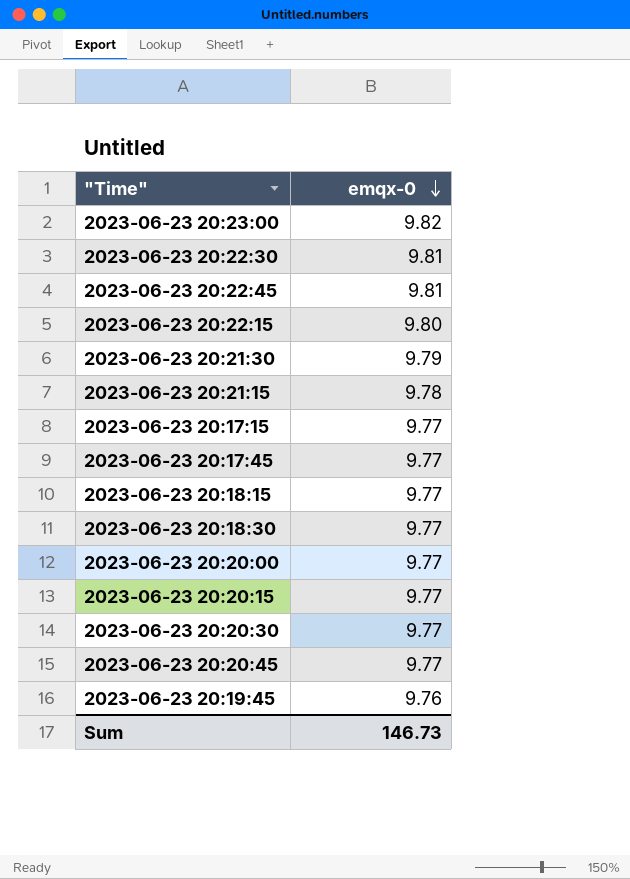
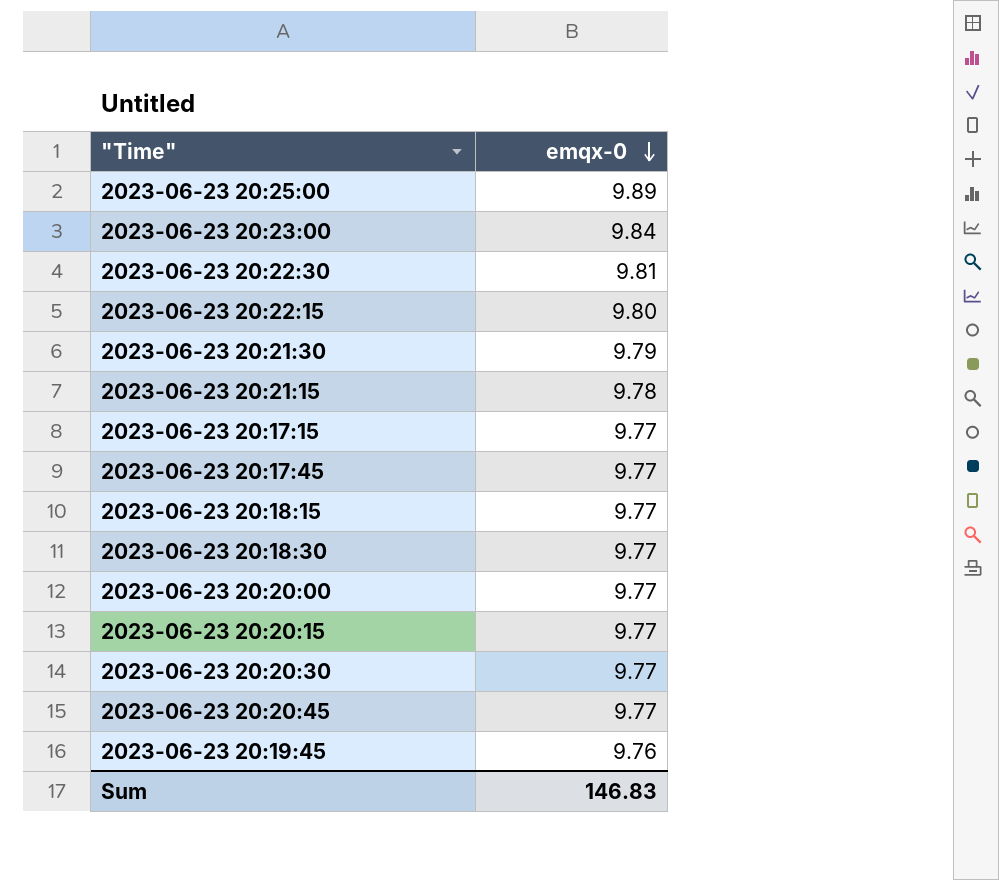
row 2023-06-23 20:22:45: 9.81 -> none
row 2023-06-23 20:25:00: none -> 9.89
2023-06-23 20:23:00 | emqx-0: 9.82 -> 9.84
Sum | emqx-0: 146.73 -> 146.83

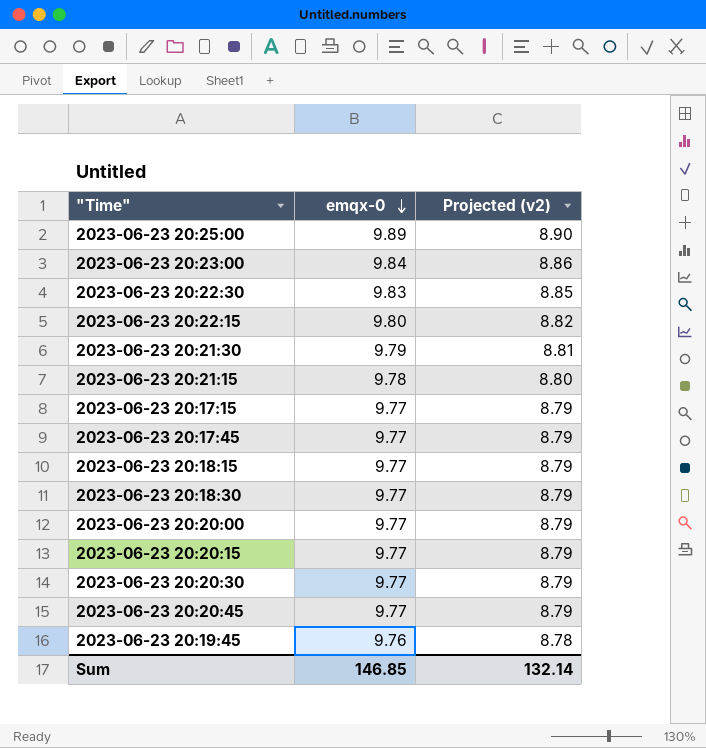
column Projected (v2) | formula: none -> [emqx-0] * 0.9
2023-06-23 20:22:30 | emqx-0: 9.81 -> 9.83
Sum | emqx-0: 146.83 -> 146.85

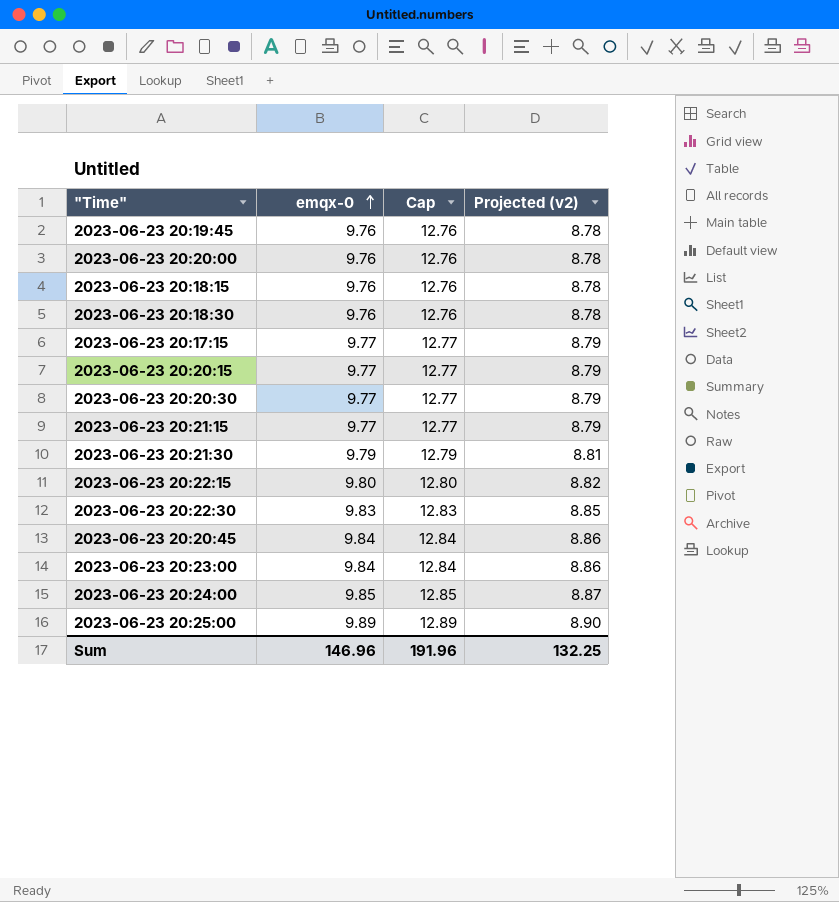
row order: emqx-0 descending -> emqx-0 ascending
column Cap | formula: none -> [emqx-0] + 3
row 2023-06-23 20:17:45: 9.77 | 8.79 -> none
2023-06-23 20:20:00 | emqx-0: 9.77 -> 9.76
2023-06-23 20:20:00 | Projected (v2): 8.79 -> 8.78
2023-06-23 20:18:15 | emqx-0: 9.77 -> 9.76
2023-06-23 20:18:15 | Projected (v2): 8.79 -> 8.78
2023-06-23 20:18:30 | emqx-0: 9.77 -> 9.76
2023-06-23 20:18:30 | Projected (v2): 8.79 -> 8.78
2023-06-23 20:21:15 | emqx-0: 9.78 -> 9.77
2023-06-23 20:21:15 | Projected (v2): 8.80 -> 8.79
2023-06-23 20:20:45 | emqx-0: 9.77 -> 9.84
2023-06-23 20:20:45 | Projected (v2): 8.79 -> 8.86
row 2023-06-23 20:24:00: none -> 9.85 | 12.85 | 8.87
Sum | emqx-0: 146.85 -> 146.96
Sum | Projected (v2): 132.14 -> 132.25

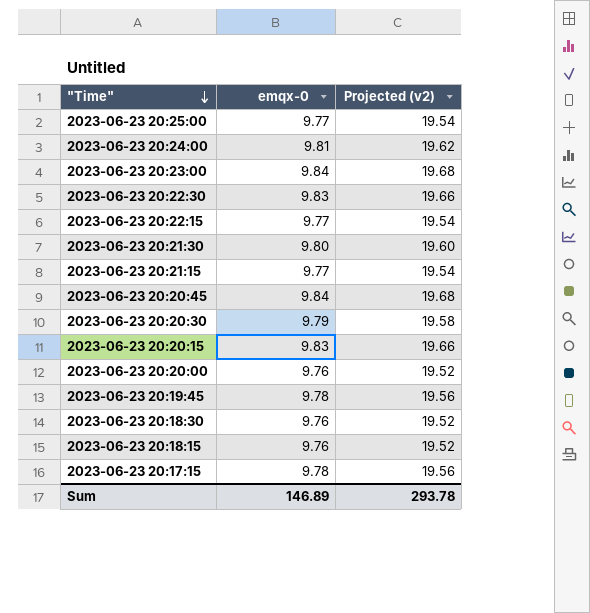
row order: emqx-0 ascending -> "Time" descending
column Cap | formula: [emqx-0] + 3 -> none
column Projected (v2) | formula: [emqx-0] * 0.9 -> [emqx-0] * 2
2023-06-23 20:25:00 | emqx-0: 9.89 -> 9.77
2023-06-23 20:24:00 | emqx-0: 9.85 -> 9.81
2023-06-23 20:22:15 | emqx-0: 9.80 -> 9.77
2023-06-23 20:21:30 | emqx-0: 9.79 -> 9.80
2023-06-23 20:20:30 | emqx-0: 9.77 -> 9.79
2023-06-23 20:20:15 | emqx-0: 9.77 -> 9.83
2023-06-23 20:19:45 | emqx-0: 9.76 -> 9.78
2023-06-23 20:17:15 | emqx-0: 9.77 -> 9.78
Sum | emqx-0: 146.96 -> 146.89
Sum | Projected (v2): 132.25 -> 293.78

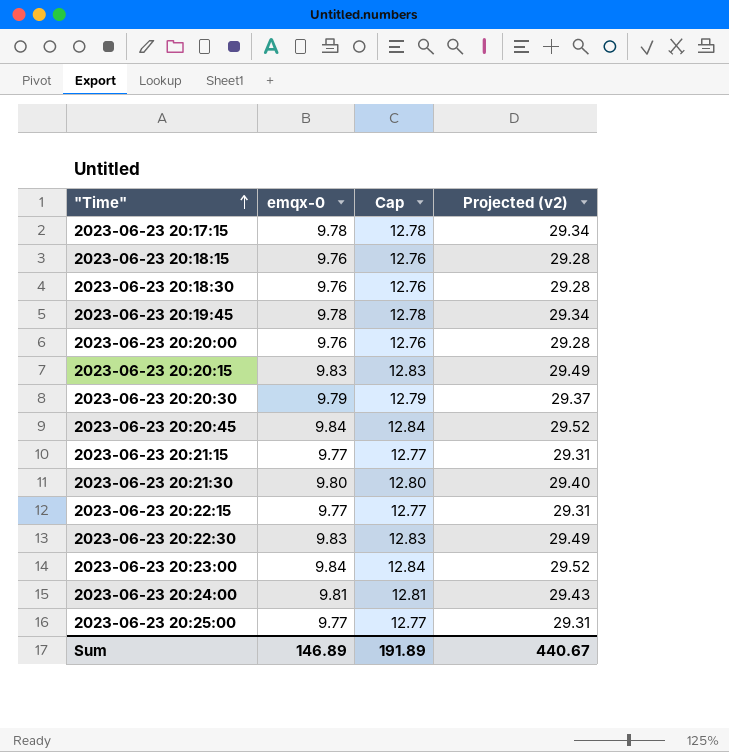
row order: "Time" descending -> "Time" ascending
column Cap | formula: none -> [emqx-0] + 3
column Projected (v2) | formula: [emqx-0] * 2 -> [emqx-0] * 3
Sum | Projected (v2): 293.78 -> 440.67

